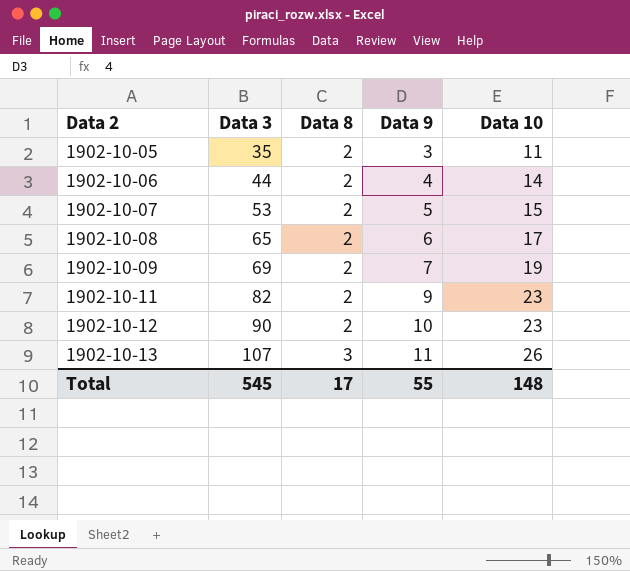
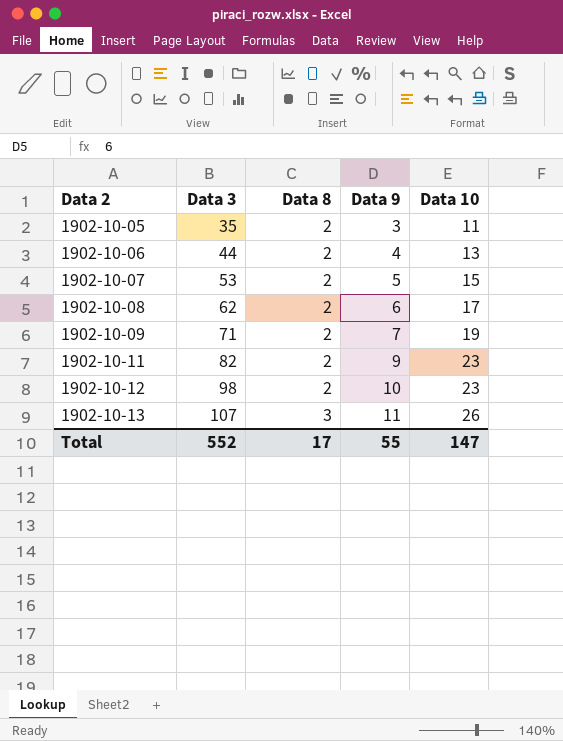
1902-10-06 | Data 10: 14 -> 13
1902-10-08 | Data 3: 65 -> 62
1902-10-09 | Data 3: 69 -> 71
1902-10-12 | Data 3: 90 -> 98
Total | Data 3: 545 -> 552
Total | Data 10: 148 -> 147

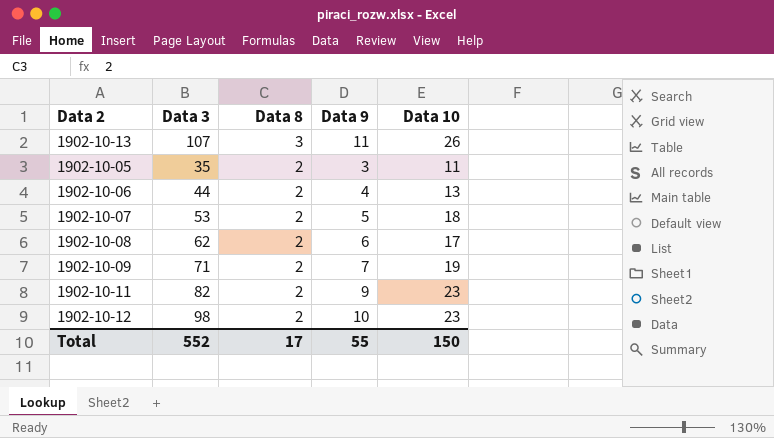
row order: Data 2 ascending -> Data 8 descending
1902-10-07 | Data 10: 15 -> 18
Total | Data 10: 147 -> 150

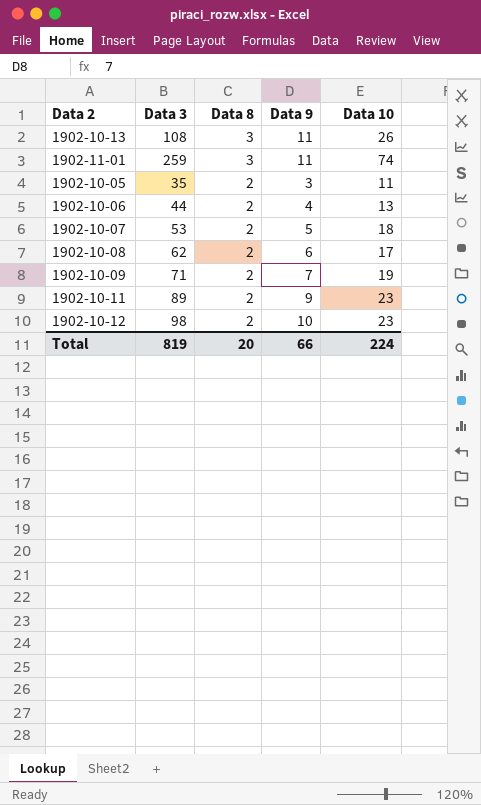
1902-10-13 | Data 3: 107 -> 108
row 1902-11-01: none -> 259 | 3 | 11 | 74
1902-10-11 | Data 3: 82 -> 89
Total | Data 3: 552 -> 819
Total | Data 8: 17 -> 20
Total | Data 9: 55 -> 66
Total | Data 10: 150 -> 224

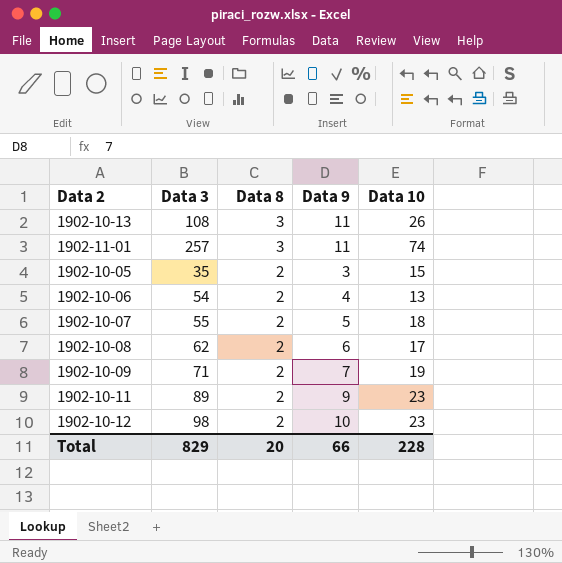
1902-11-01 | Data 3: 259 -> 257
1902-10-05 | Data 10: 11 -> 15
1902-10-06 | Data 3: 44 -> 54
1902-10-07 | Data 3: 53 -> 55
Total | Data 3: 819 -> 829
Total | Data 10: 224 -> 228

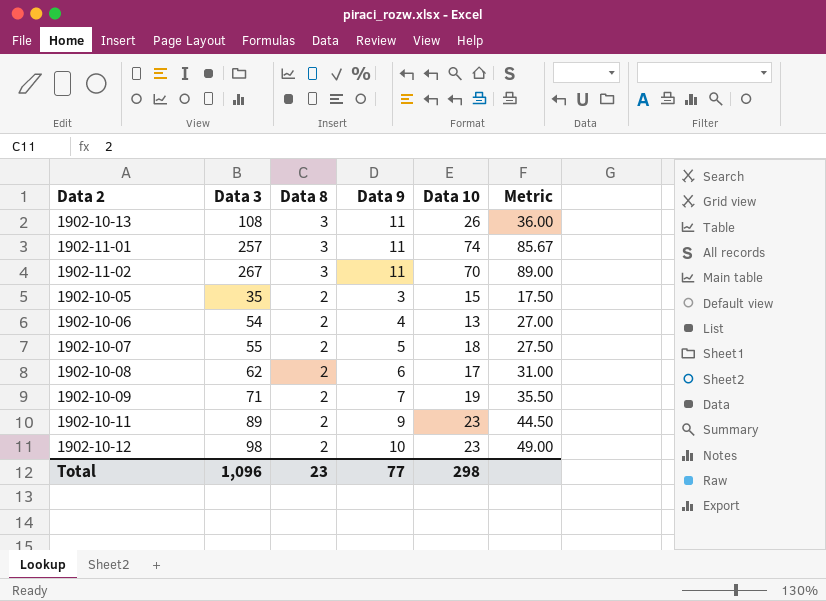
column Metric | formula: none -> [Data 3] / [Data 8]
row 1902-11-02: none -> 267 | 3 | 11 | 70 | 89.00
Total | Data 3: 829 -> 1,096
Total | Data 8: 20 -> 23
Total | Data 9: 66 -> 77
Total | Data 10: 228 -> 298

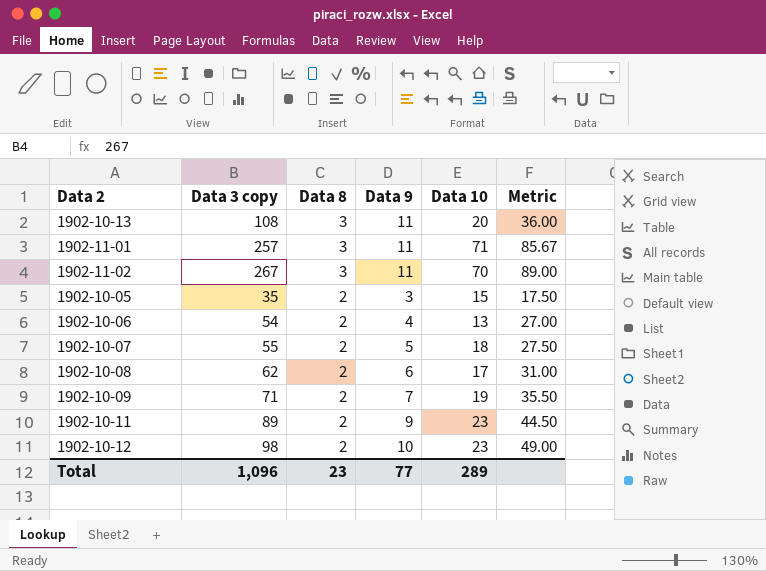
column name: Data 3 -> Data 3 copy
1902-10-13 | Data 10: 26 -> 20
1902-11-01 | Data 10: 74 -> 71
Total | Data 10: 298 -> 289

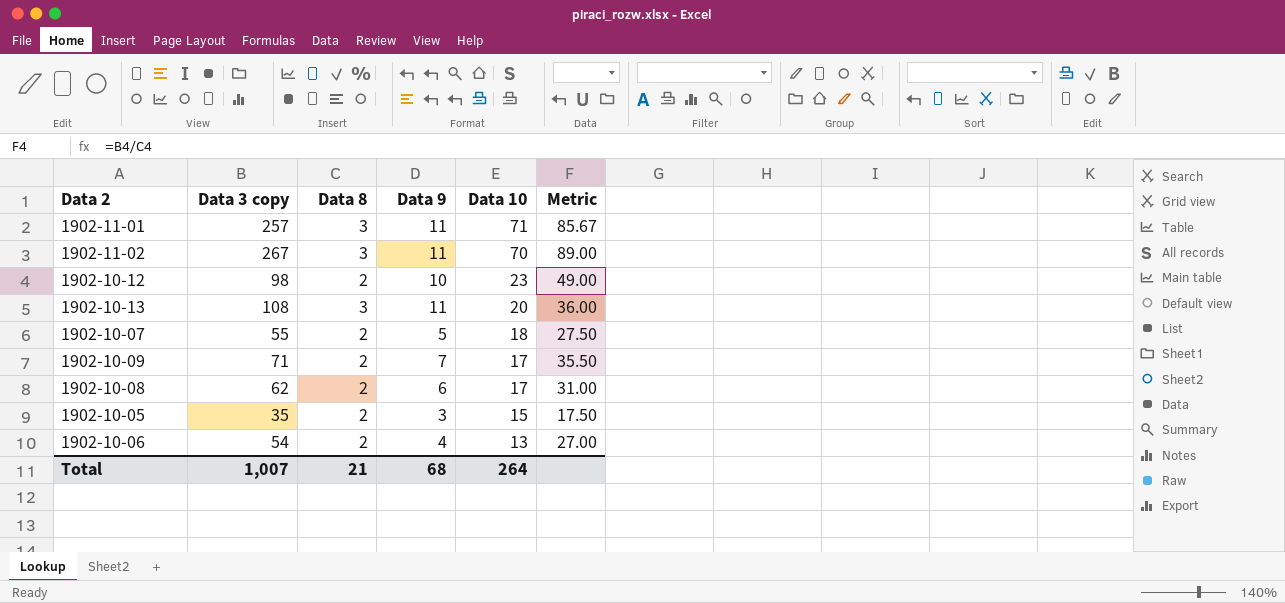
row order: Data 8 descending -> Data 10 descending
row 1902-10-11: 89 | 2 | 9 | 23 | 44.50 -> none
1902-10-09 | Data 10: 19 -> 17
Total | Data 3 copy: 1,096 -> 1,007
Total | Data 8: 23 -> 21
Total | Data 9: 77 -> 68
Total | Data 10: 289 -> 264

